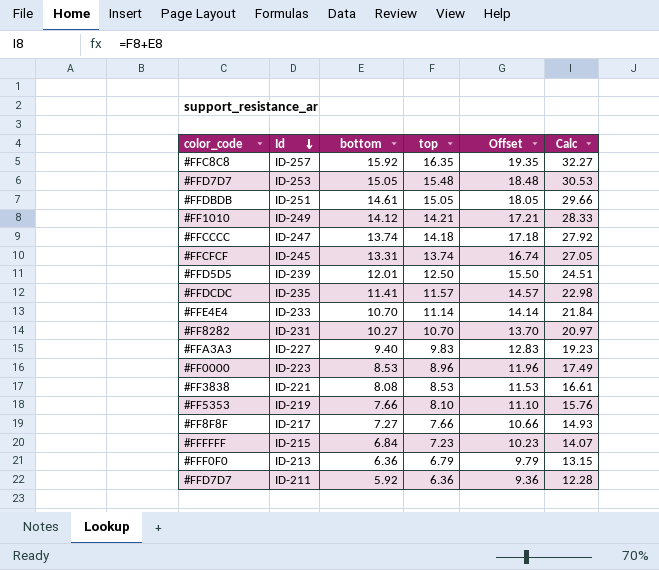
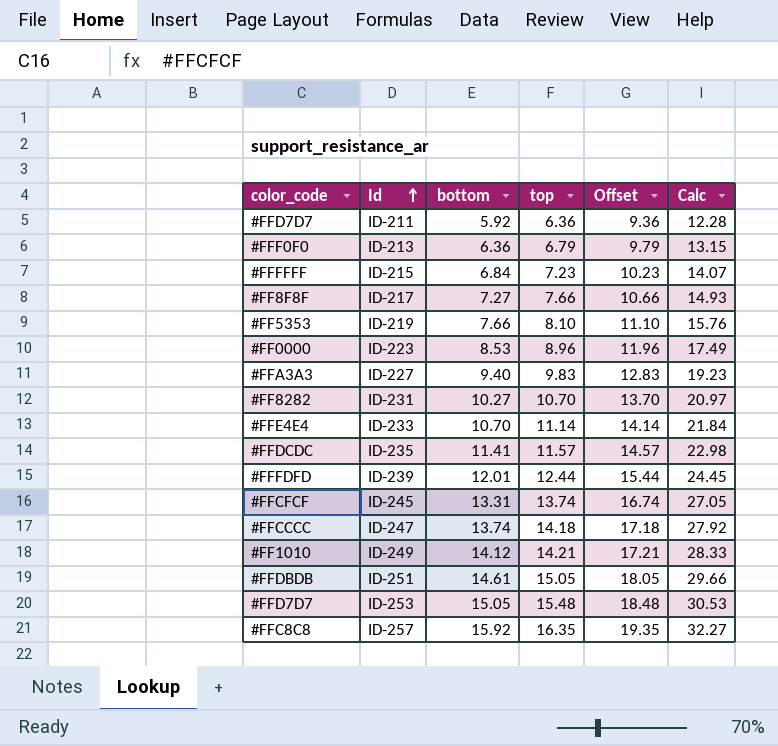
row order: Id descending -> Id ascending
row ID-221: #FF3838 | 8.08 | 8.53 | 11.53 | 16.61 -> none
ID-239 | color_code: #FFD5D5 -> #FFFDFD
ID-239 | top: 12.50 -> 12.44
ID-239 | Offset: 15.50 -> 15.44
ID-239 | Calc: 24.51 -> 24.45

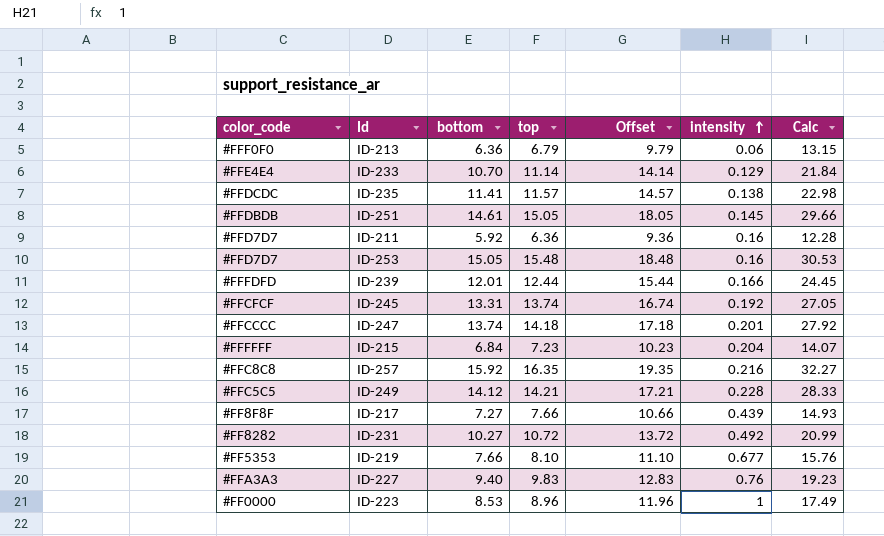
row order: Id ascending -> intensity ascending
column intensity | position: none -> 6
ID-249 | color_code: #FF1010 -> #FFC5C5
ID-231 | top: 10.70 -> 10.72
ID-231 | Offset: 13.70 -> 13.72
ID-231 | Calc: 20.97 -> 20.99

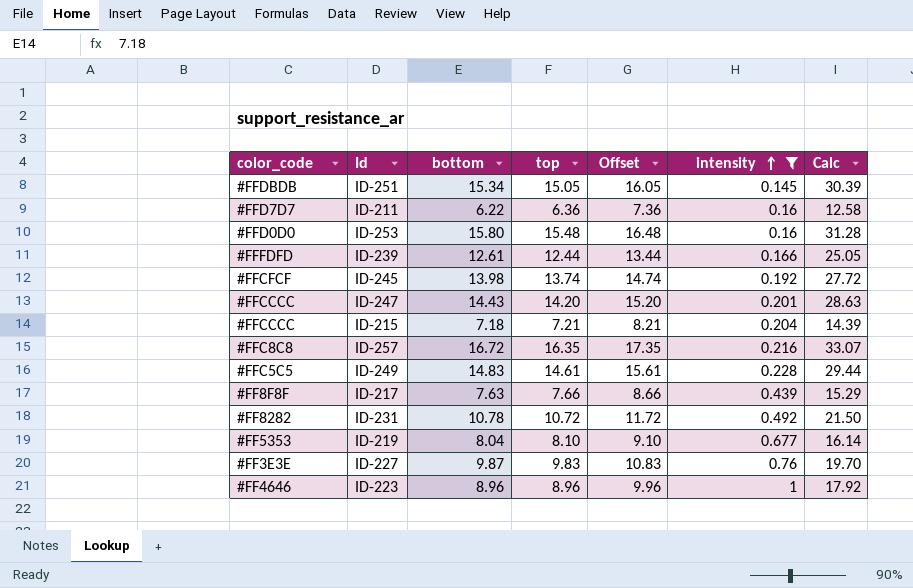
filter: none -> intensity >= 0.145
column Offset | formula: [top] + 3 -> [top] + 1
ID-251 | bottom: 14.61 -> 15.34
ID-251 | Calc: 29.66 -> 30.39
ID-211 | bottom: 5.92 -> 6.22
ID-211 | Calc: 12.28 -> 12.58
ID-253 | color_code: #FFD7D7 -> #FFD0D0
ID-253 | bottom: 15.05 -> 15.80
ID-253 | Calc: 30.53 -> 31.28
ID-239 | bottom: 12.01 -> 12.61
ID-239 | Calc: 24.45 -> 25.05
ID-245 | bottom: 13.31 -> 13.98
ID-245 | Calc: 27.05 -> 27.72
ID-247 | bottom: 13.74 -> 14.43
ID-247 | top: 14.18 -> 14.20
ID-247 | Calc: 27.92 -> 28.63
ID-215 | color_code: #FFFFFF -> #FFCCCC
ID-215 | bottom: 6.84 -> 7.18
ID-215 | top: 7.23 -> 7.21
ID-215 | Calc: 14.07 -> 14.39
ID-257 | bottom: 15.92 -> 16.72
ID-257 | Calc: 32.27 -> 33.07
ID-249 | bottom: 14.12 -> 14.83
ID-249 | top: 14.21 -> 14.61
ID-249 | Calc: 28.33 -> 29.44
ID-217 | bottom: 7.27 -> 7.63
ID-217 | Calc: 14.93 -> 15.29
ID-231 | bottom: 10.27 -> 10.78
ID-231 | Calc: 20.99 -> 21.50
ID-219 | bottom: 7.66 -> 8.04
ID-219 | Calc: 15.76 -> 16.14
ID-227 | color_code: #FFA3A3 -> #FF3E3E
ID-227 | bottom: 9.40 -> 9.87
ID-227 | Calc: 19.23 -> 19.70
ID-223 | color_code: #FF0000 -> #FF4646
ID-223 | bottom: 8.53 -> 8.96
ID-223 | Calc: 17.49 -> 17.92

